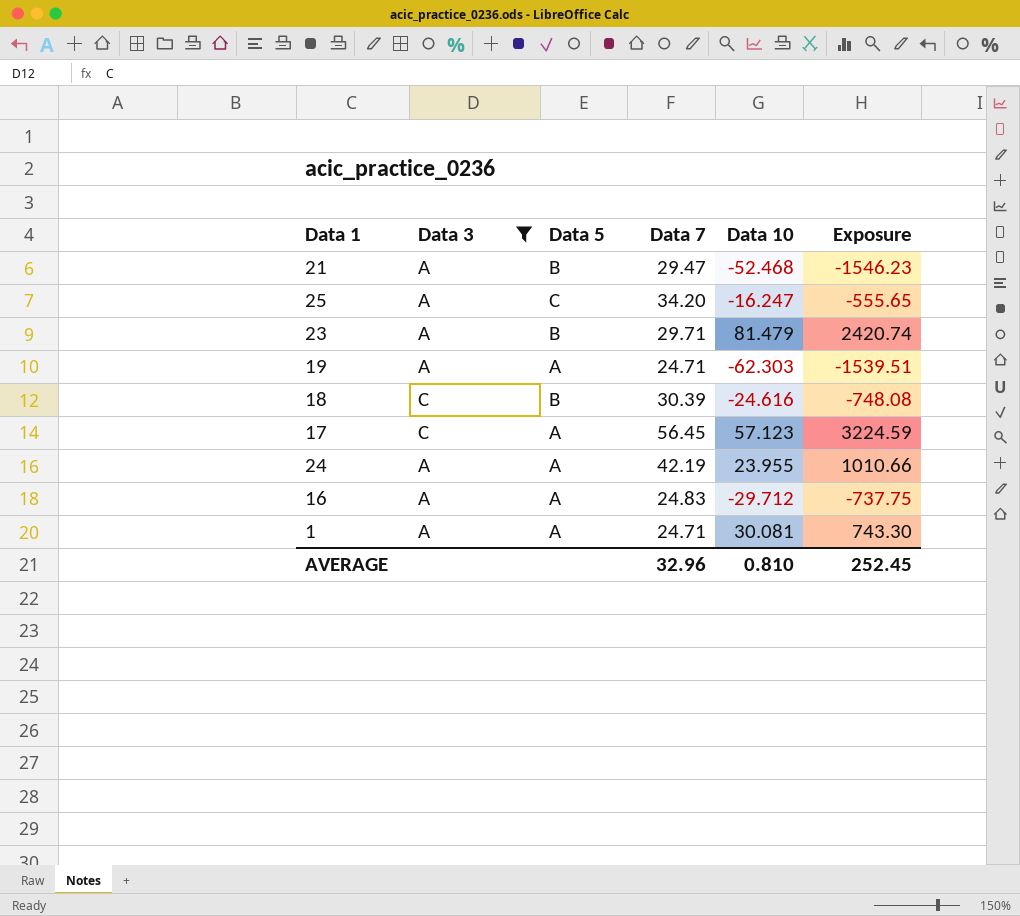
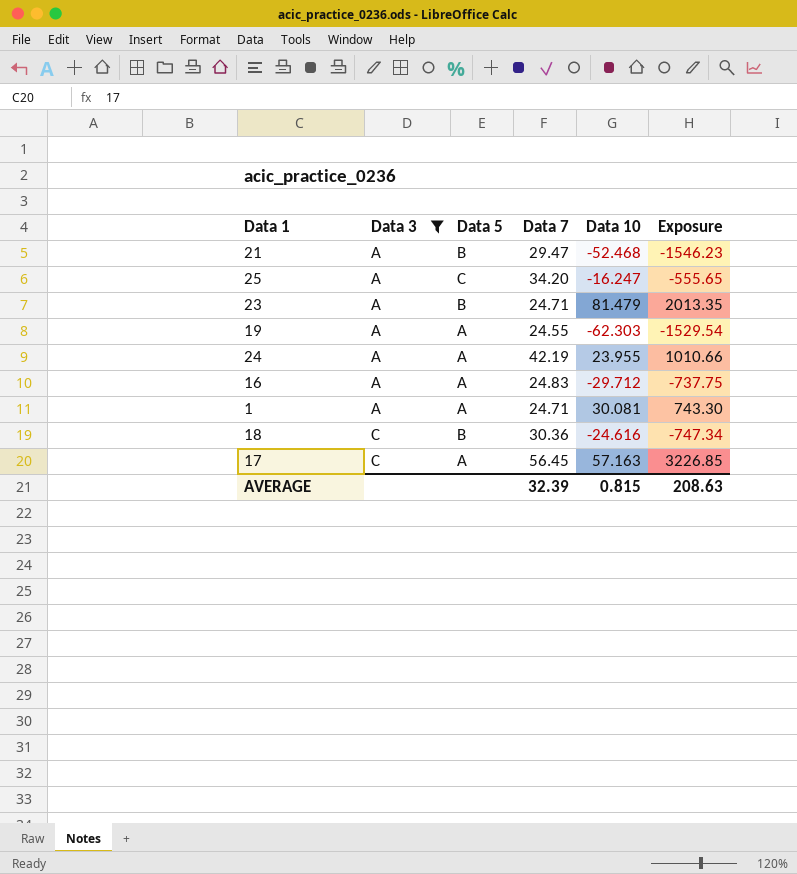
row order: none -> Data 3 ascending
23 | Data 7: 29.71 -> 24.71
23 | Exposure: 2420.74 -> 2013.35
19 | Data 7: 24.71 -> 24.55
19 | Exposure: -1539.51 -> -1529.54
18 | Data 7: 30.39 -> 30.36
18 | Exposure: -748.08 -> -747.34
17 | Data 10: 57.123 -> 57.163
17 | Exposure: 3224.59 -> 3226.85
AVERAGE | Data 7: 32.96 -> 32.39
AVERAGE | Data 10: 0.810 -> 0.815
AVERAGE | Exposure: 252.45 -> 208.63

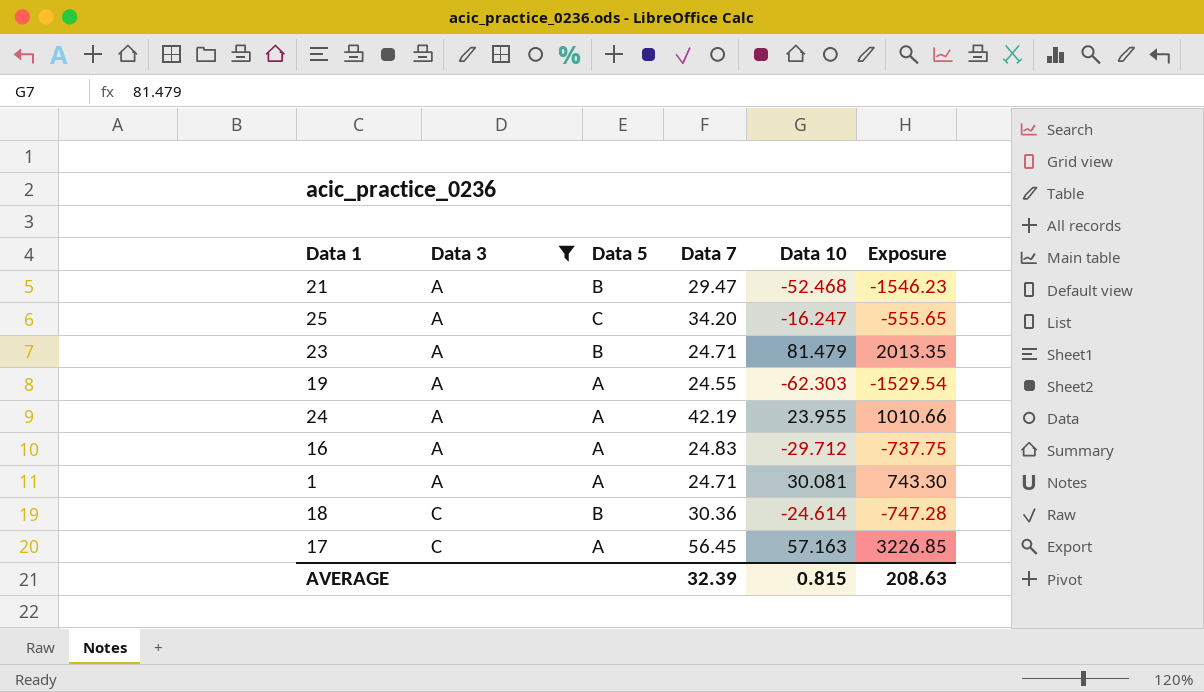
18 | Data 10: -24.616 -> -24.614
18 | Exposure: -747.34 -> -747.28

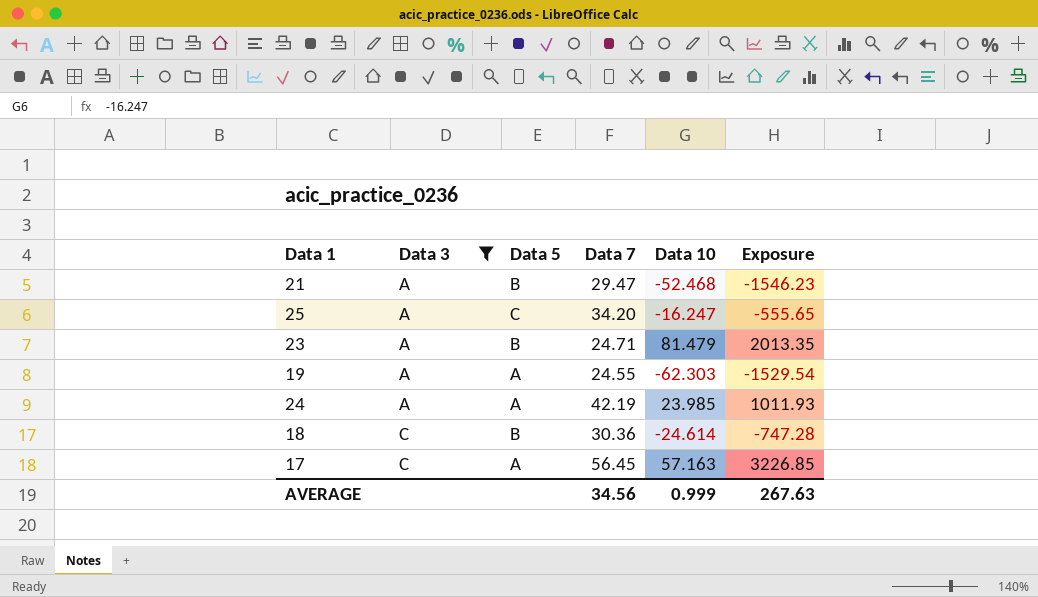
row 16: A | A | 24.83 | -29.712 | -737.75 -> none
row 1: A | A | 24.71 | 30.081 | 743.30 -> none
24 | Data 10: 23.955 -> 23.985
24 | Exposure: 1010.66 -> 1011.93
AVERAGE | Data 7: 32.39 -> 34.56
AVERAGE | Data 10: 0.815 -> 0.999
AVERAGE | Exposure: 208.63 -> 267.63

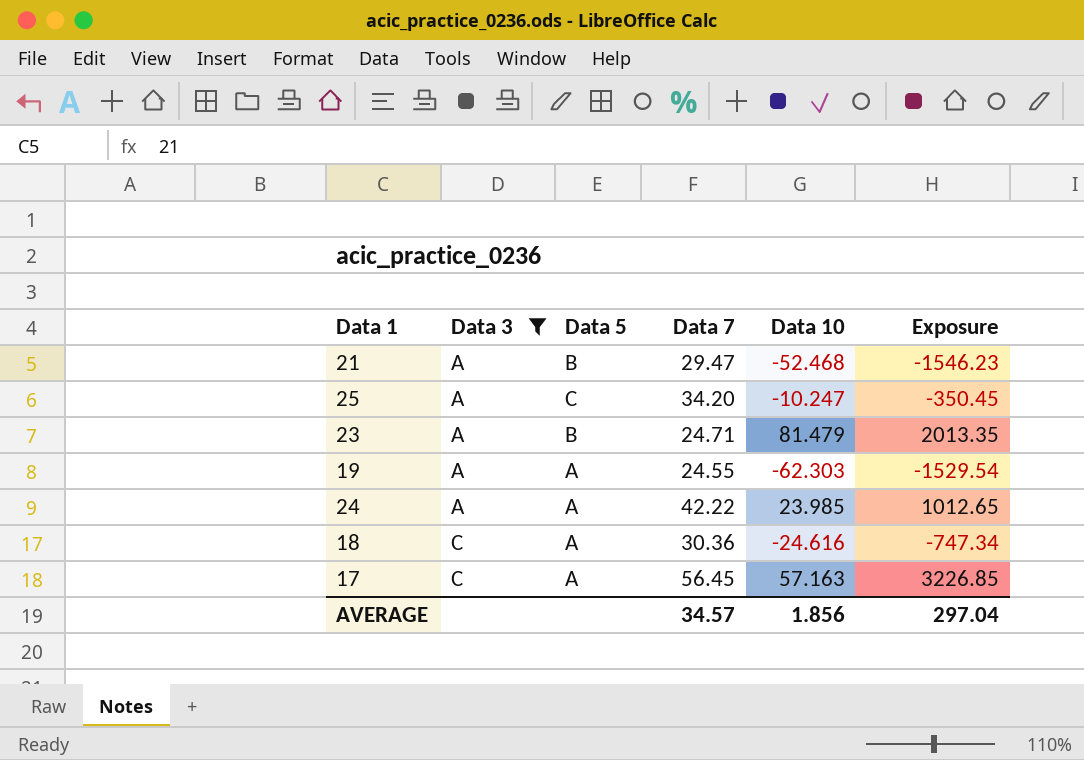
25 | Data 10: -16.247 -> -10.247
25 | Exposure: -555.65 -> -350.45
24 | Data 7: 42.19 -> 42.22
24 | Exposure: 1011.93 -> 1012.65
18 | Data 5: B -> A
18 | Data 10: -24.614 -> -24.616
18 | Exposure: -747.28 -> -747.34
AVERAGE | Data 7: 34.56 -> 34.57
AVERAGE | Data 10: 0.999 -> 1.856
AVERAGE | Exposure: 267.63 -> 297.04

